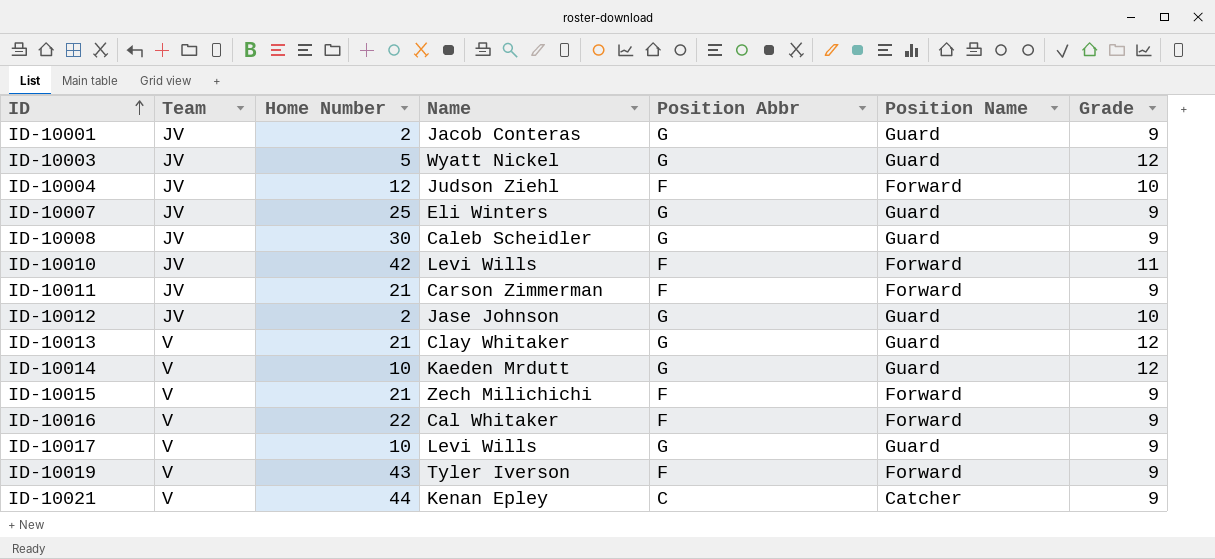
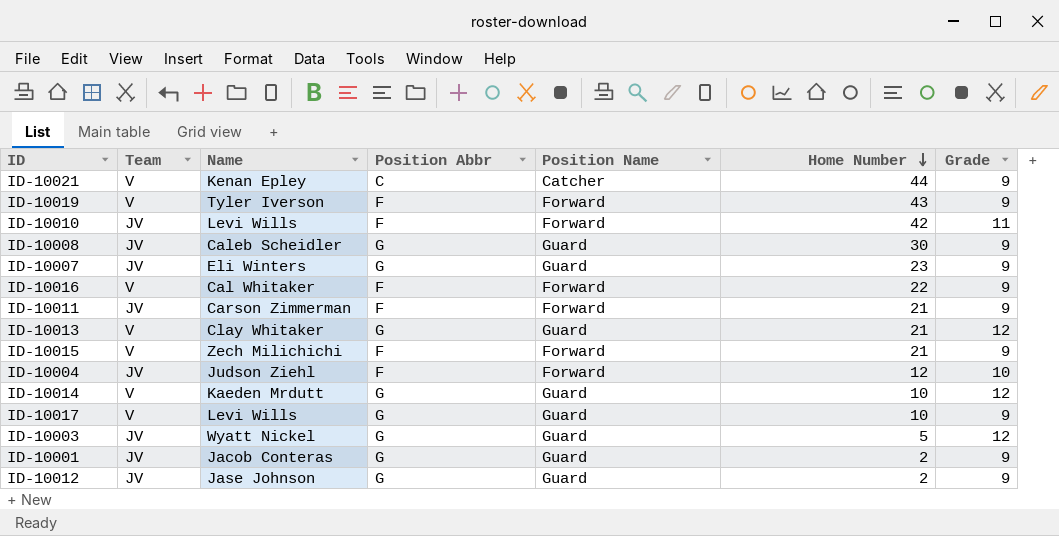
row order: ID ascending -> Home Number descending
column Home Number | position: 3 -> 6
ID-10007 | Home Number: 25 -> 23
ID-10012 | Grade: 10 -> 9

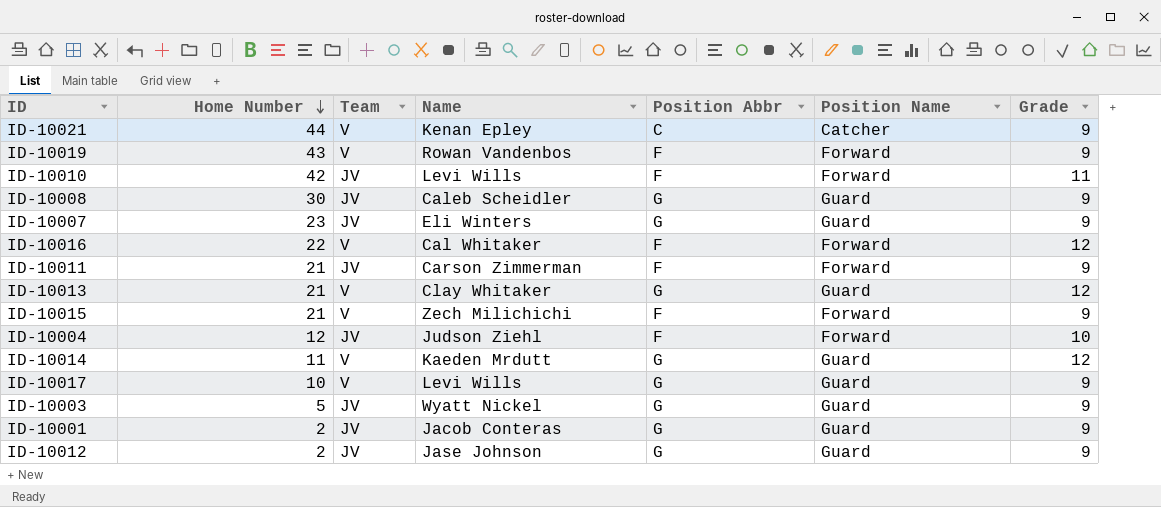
column Home Number | position: 6 -> 2
ID-10019 | Name: Tyler Iverson -> Rowan Vandenbos
ID-10016 | Grade: 9 -> 12
ID-10014 | Home Number: 10 -> 11
ID-10003 | Grade: 12 -> 9

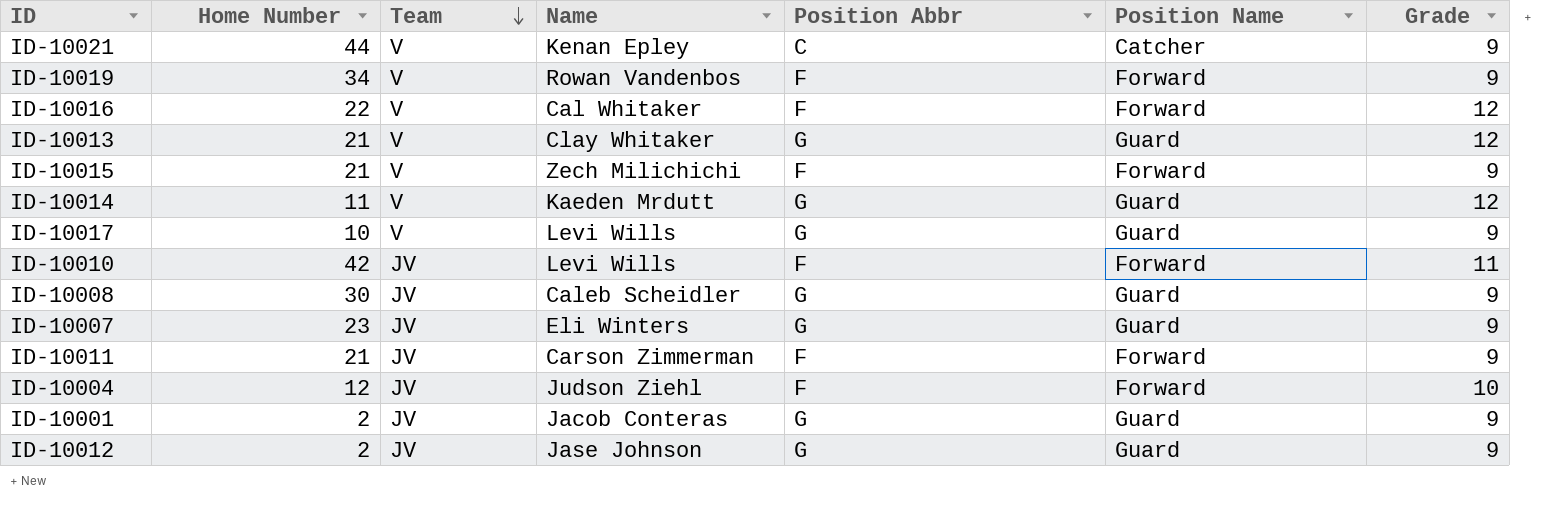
row order: Home Number descending -> Team descending
row ID-10003: 5 | JV | Wyatt Nickel | G | Guard | 9 -> none
ID-10019 | Home Number: 43 -> 34

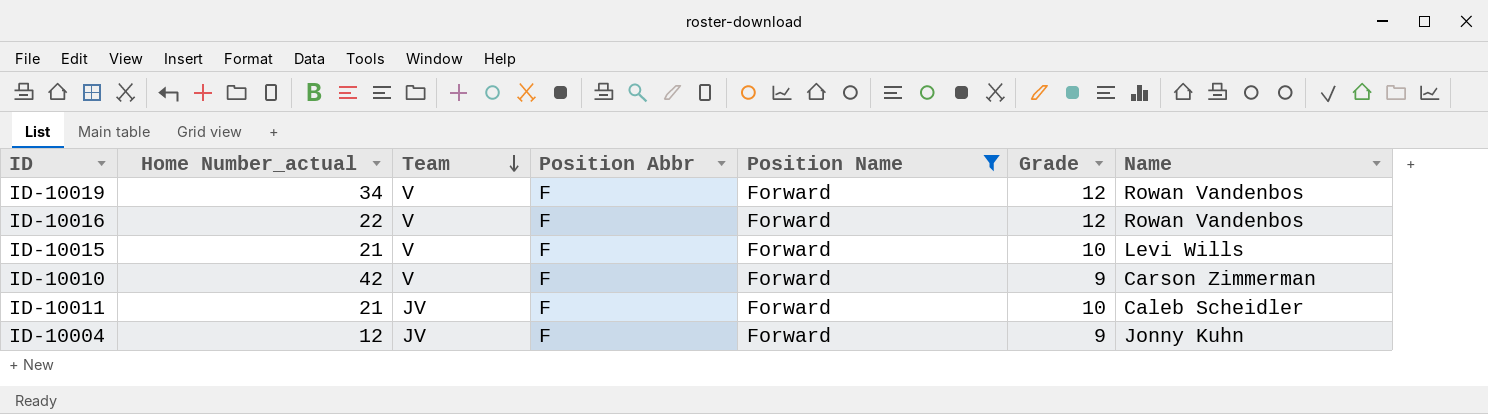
filter: none -> Position Name = Forward
column name: Home Number -> Home Number_actual
column Name | position: 4 -> 7
ID-10019 | Grade: 9 -> 12
ID-10016 | Name: Cal Whitaker -> Rowan Vandenbos
ID-10015 | Grade: 9 -> 10
ID-10015 | Name: Zech Milichichi -> Levi Wills
ID-10010 | Team: JV -> V
ID-10010 | Grade: 11 -> 9
ID-10010 | Name: Levi Wills -> Carson Zimmerman
ID-10011 | Grade: 9 -> 10
ID-10011 | Name: Carson Zimmerman -> Caleb Scheidler
ID-10004 | Grade: 10 -> 9
ID-10004 | Name: Judson Ziehl -> Jonny Kuhn

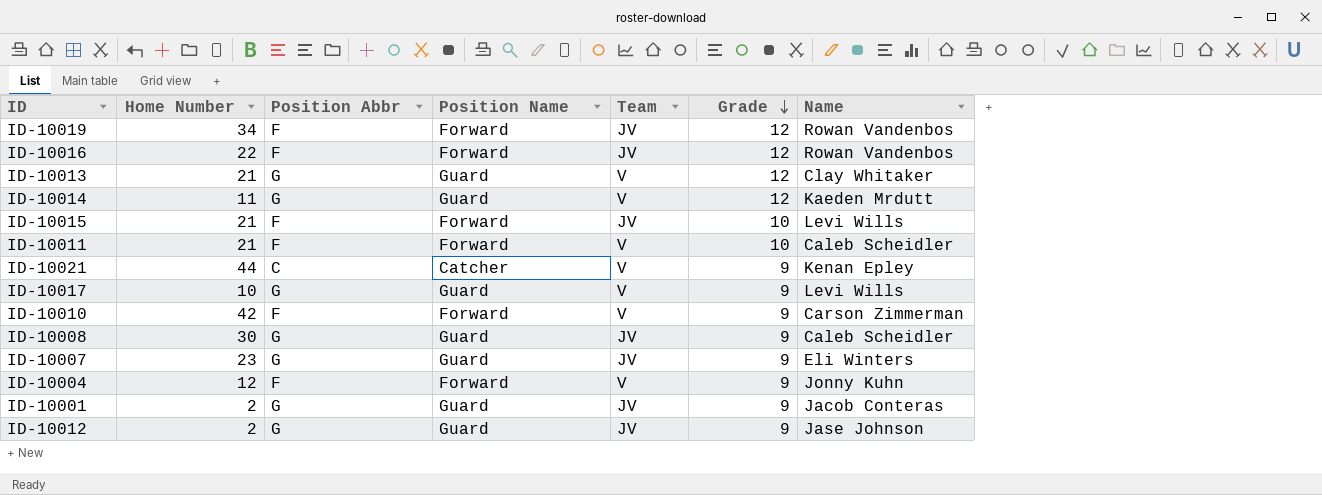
filter: Position Name = Forward -> none
row order: Team descending -> Grade descending
column name: Home Number_actual -> Home Number
column Team | position: 3 -> 5
ID-10019 | Team: V -> JV
ID-10016 | Team: V -> JV
ID-10015 | Team: V -> JV
ID-10011 | Team: JV -> V
ID-10004 | Team: JV -> V

